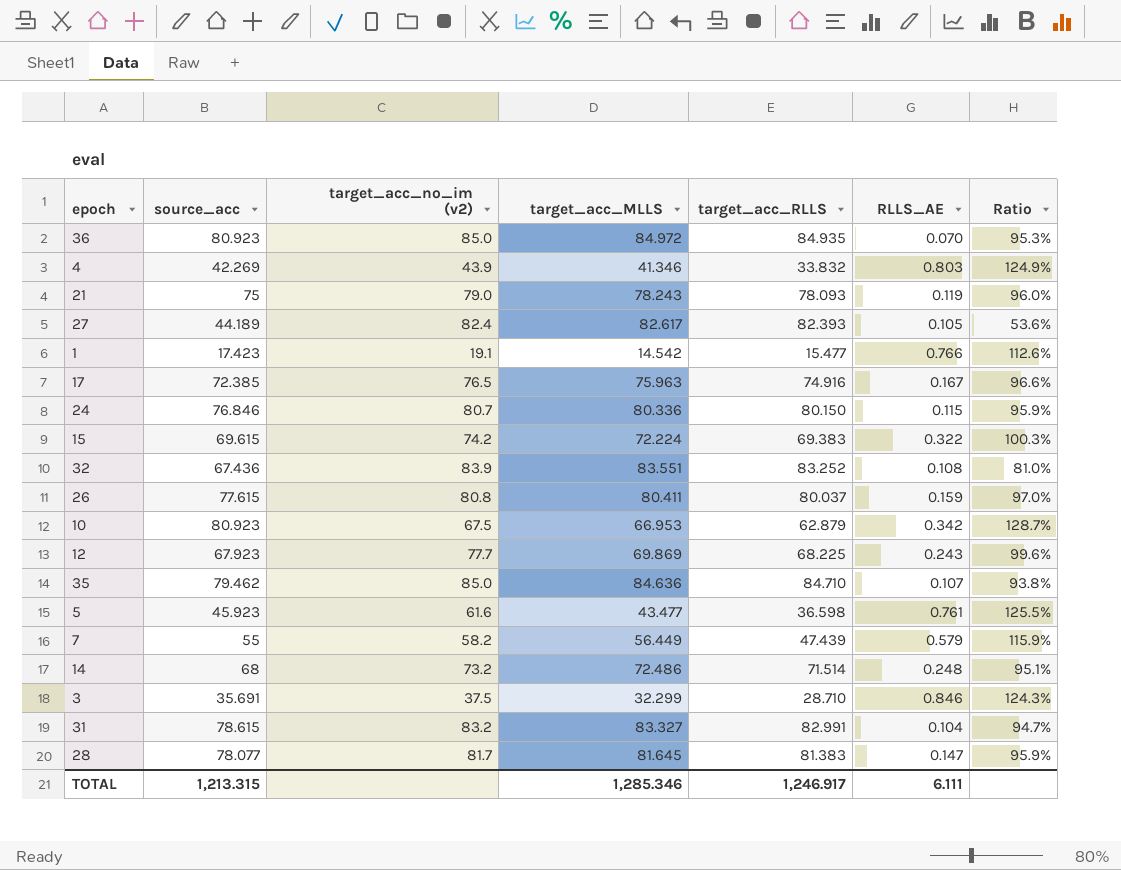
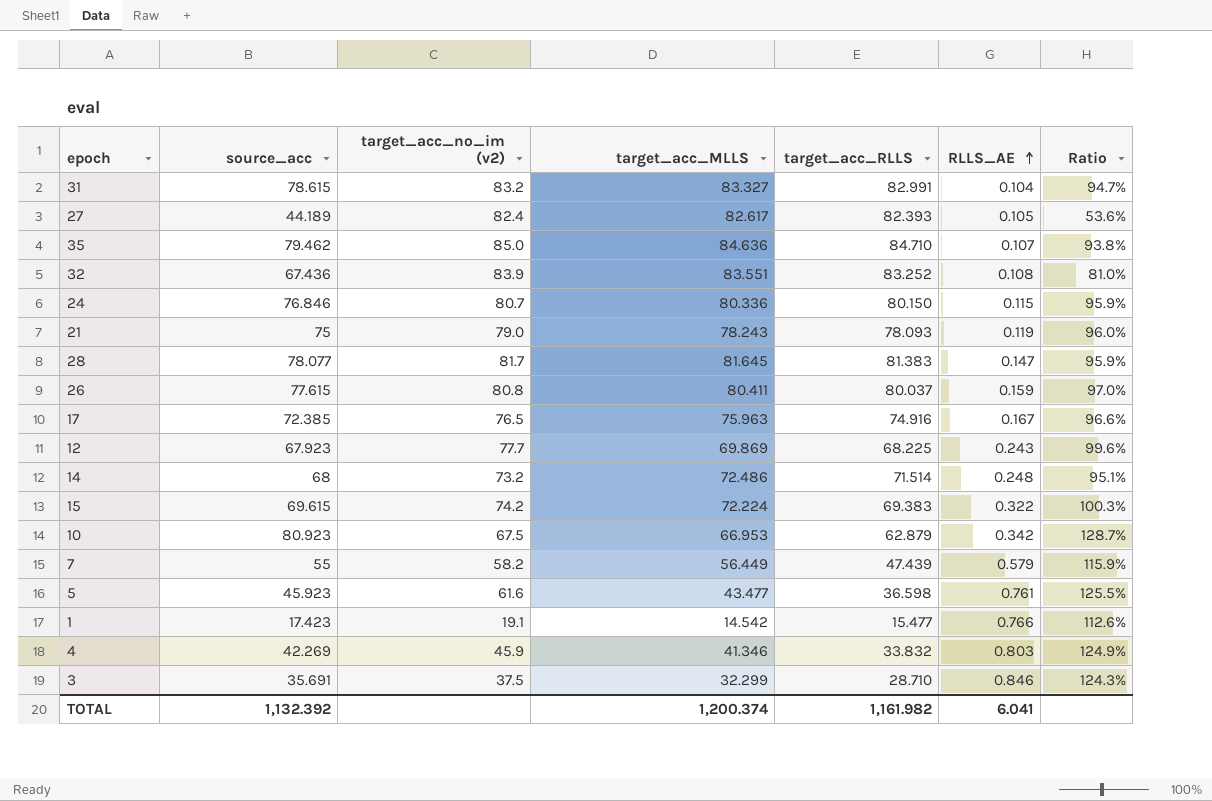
row order: none -> RLLS_AE ascending
row 36: 80.923 | 85.0 | 84.972 | 84.935 | 0.070 | 95.3% -> none
4 | target_acc_no_im (v2): 43.9 -> 45.9
TOTAL | source_acc: 1,213.315 -> 1,132.392
TOTAL | target_acc_MLLS: 1,285.346 -> 1,200.374
TOTAL | target_acc_RLLS: 1,246.917 -> 1,161.982
TOTAL | RLLS_AE: 6.111 -> 6.041

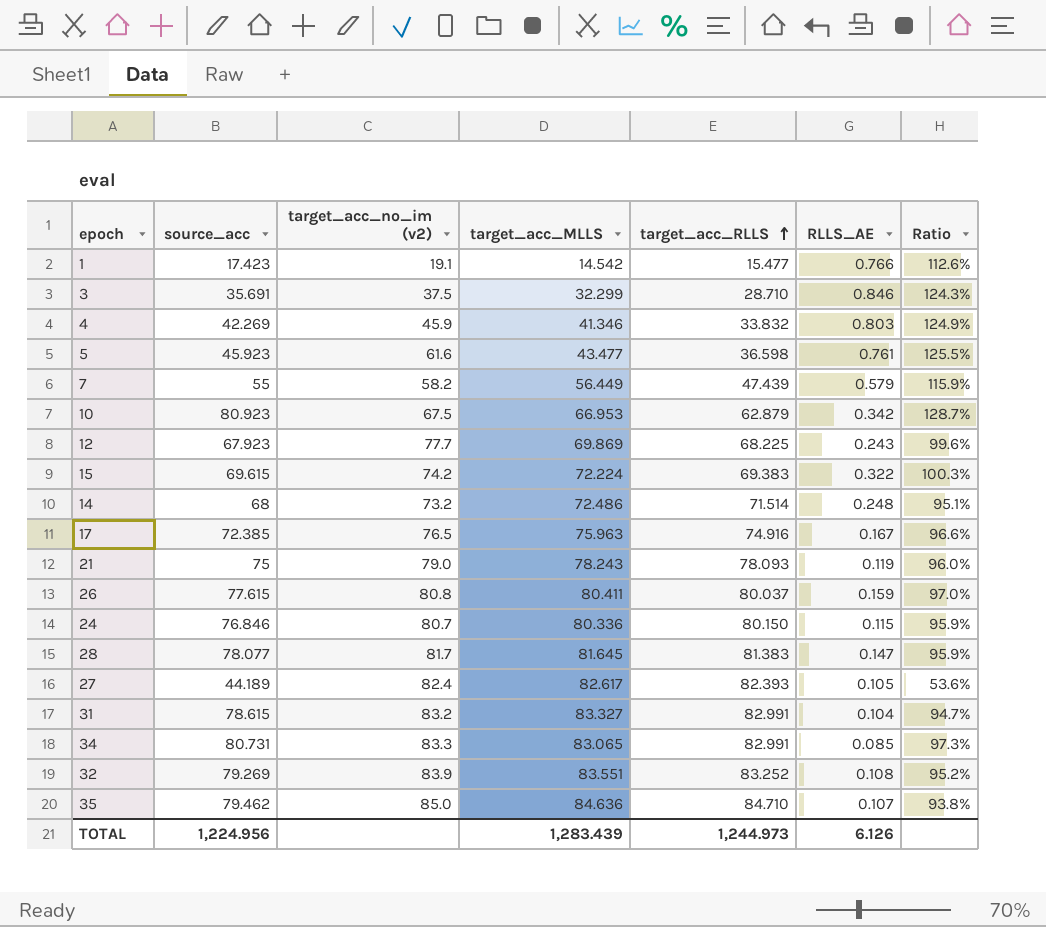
row order: RLLS_AE ascending -> target_acc_RLLS ascending
row 34: none -> 80.731 | 83.3 | 83.065 | 82.991 | 0.085 | 97.3%
32 | source_acc: 67.436 -> 79.269
32 | Ratio: 81.0% -> 95.2%
TOTAL | source_acc: 1,132.392 -> 1,224.956
TOTAL | target_acc_MLLS: 1,200.374 -> 1,283.439
TOTAL | target_acc_RLLS: 1,161.982 -> 1,244.973
TOTAL | RLLS_AE: 6.041 -> 6.126

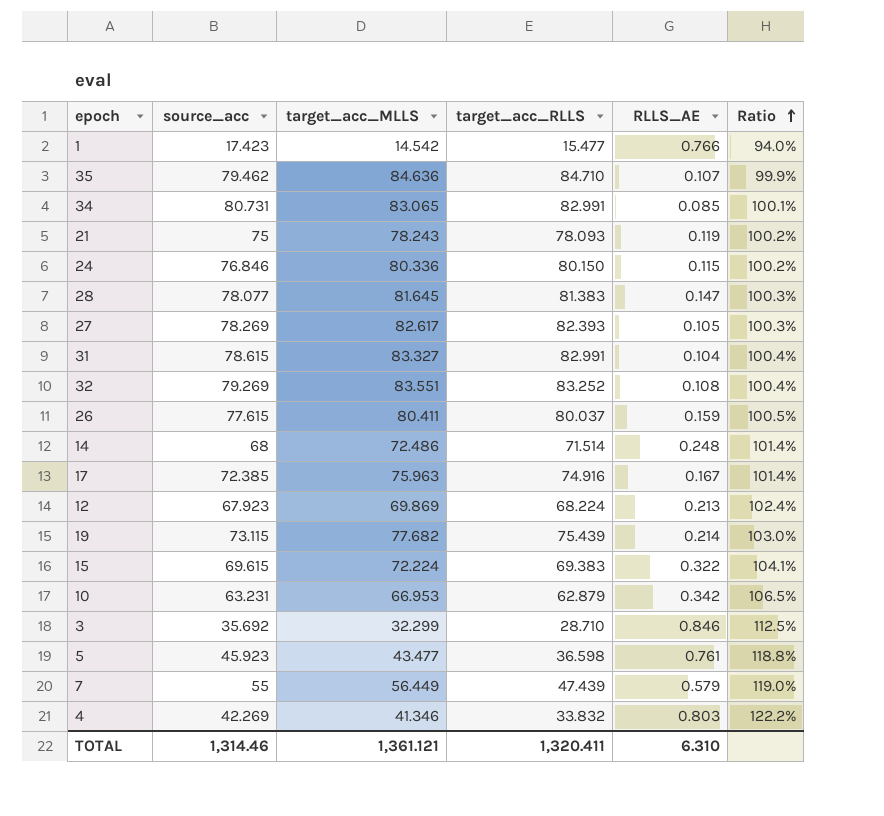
row order: target_acc_RLLS ascending -> Ratio ascending
column target_acc_no_im (v2) | position: 3 -> none
column Ratio | formula: [source_acc] / [target_acc_RLLS] -> [target_acc_MLLS] / [target_acc_RLLS]
27 | source_acc: 44.189 -> 78.269
12 | target_acc_RLLS: 68.225 -> 68.224
12 | RLLS_AE: 0.243 -> 0.213
row 19: none -> 73.115 | 77.682 | 75.439 | 0.214 | 103.0%
10 | source_acc: 80.923 -> 63.231
3 | source_acc: 35.691 -> 35.692
TOTAL | source_acc: 1,224.956 -> 1,314.46
TOTAL | target_acc_MLLS: 1,283.439 -> 1,361.121
TOTAL | target_acc_RLLS: 1,244.973 -> 1,320.411
TOTAL | RLLS_AE: 6.126 -> 6.310

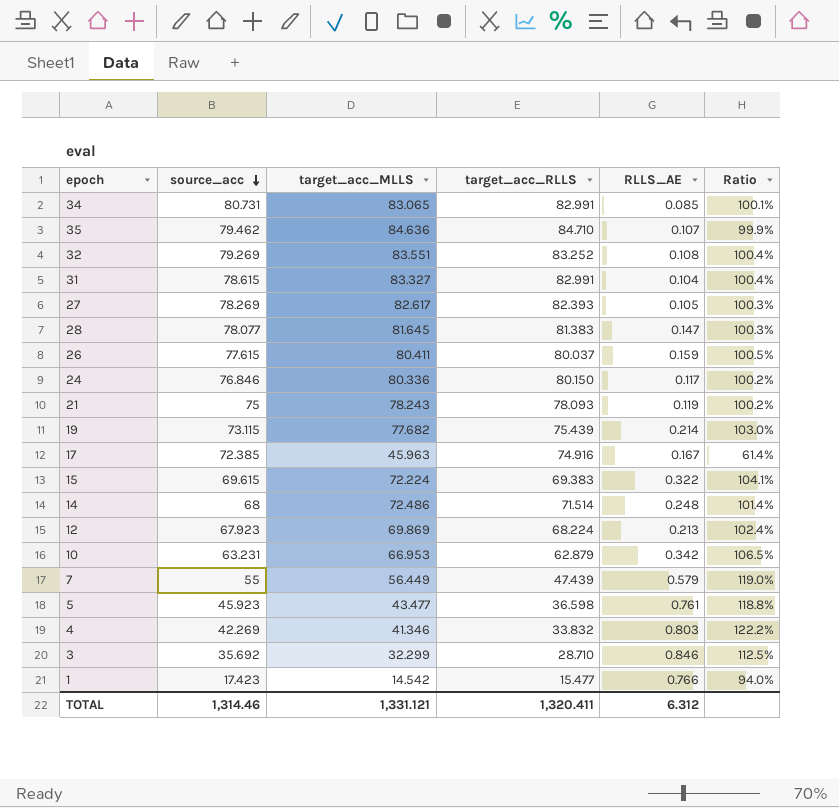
row order: Ratio ascending -> source_acc descending
24 | RLLS_AE: 0.115 -> 0.117
17 | target_acc_MLLS: 75.963 -> 45.963
17 | Ratio: 101.4% -> 61.4%
TOTAL | target_acc_MLLS: 1,361.121 -> 1,331.121
TOTAL | RLLS_AE: 6.310 -> 6.312

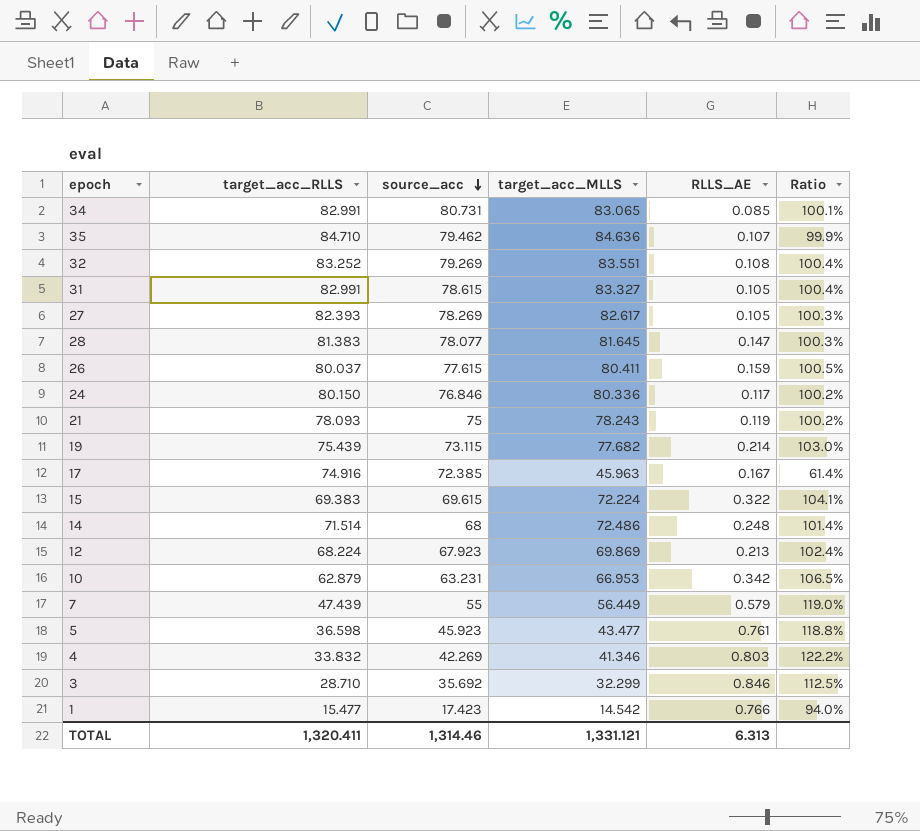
column target_acc_RLLS | position: 4 -> 2
31 | RLLS_AE: 0.104 -> 0.105
TOTAL | RLLS_AE: 6.312 -> 6.313

